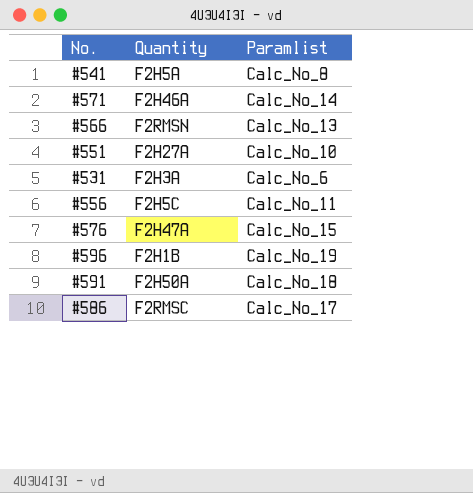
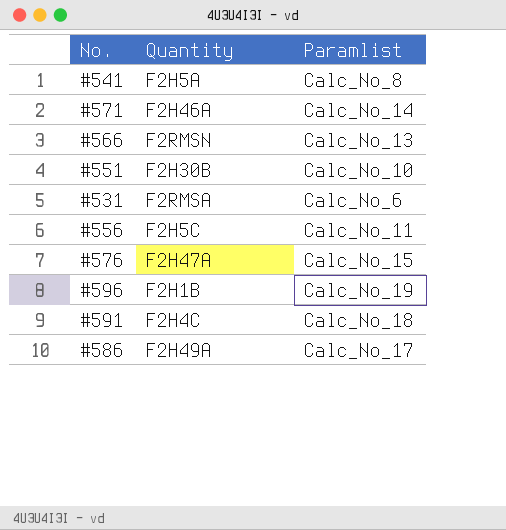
#551 | Quantity: F2H27A -> F2H30B
#531 | Quantity: F2H3A -> F2RMSA
#591 | Quantity: F2H50A -> F2H4C
#586 | Quantity: F2RMSC -> F2H49A

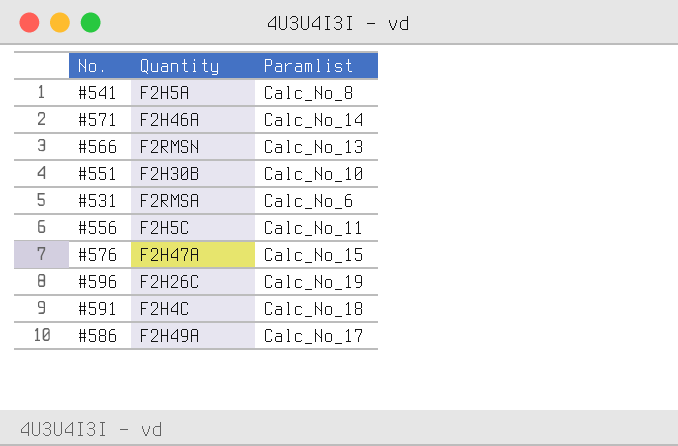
#596 | Quantity: F2H1B -> F2H26C

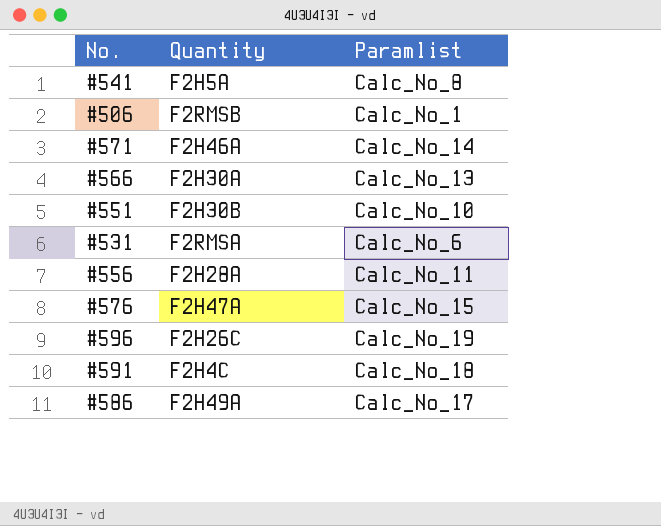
row #506: none -> F2RMSB | Calc_No_1
#566 | Quantity: F2RMSN -> F2H30A
#556 | Quantity: F2H5C -> F2H28A

